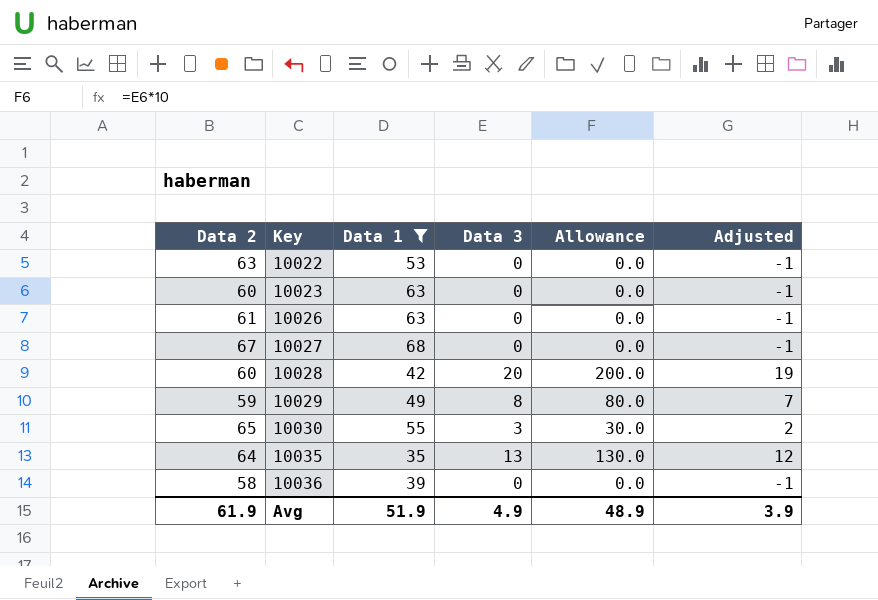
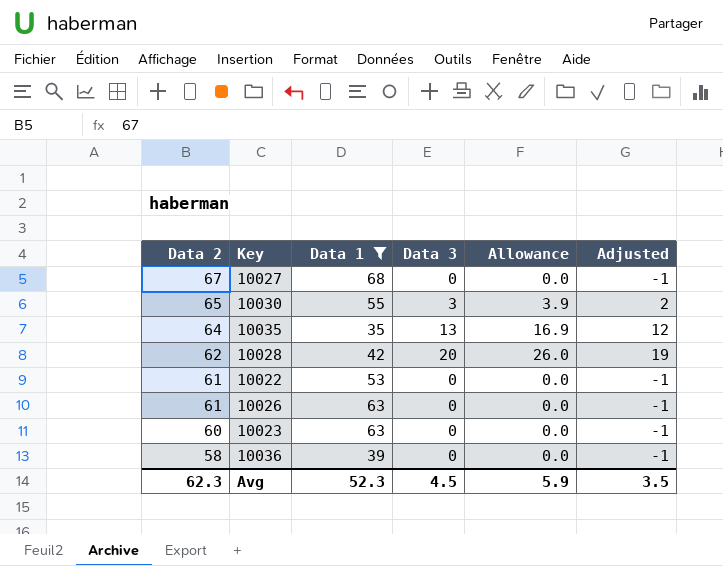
row order: Key ascending -> Data 2 descending
column Allowance | formula: [Data 3] * 10 -> [Data 3] * 1.3
row 10029: 59 | 49 | 8 | 80.0 | 7 -> none
10028 | Data 2: 60 -> 62
10022 | Data 2: 63 -> 61
Avg | Data 2: 61.9 -> 62.3
Avg | Data 1: 51.9 -> 52.3
Avg | Data 3: 4.9 -> 4.5
Avg | Allowance: 48.9 -> 5.9
Avg | Adjusted: 3.9 -> 3.5

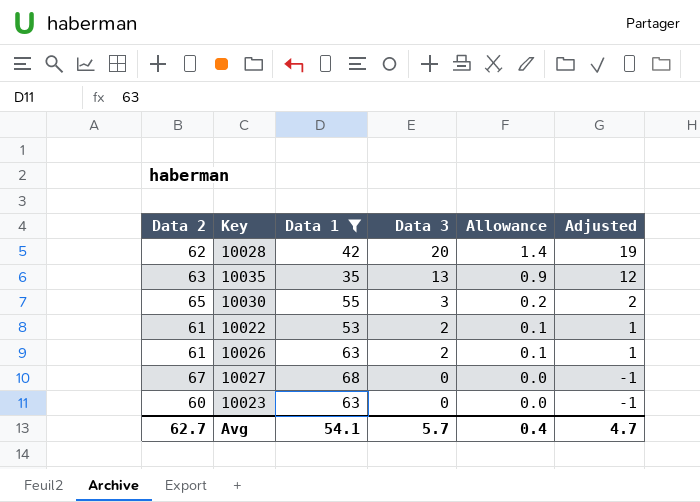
row order: Data 2 descending -> Data 3 descending
column Allowance | formula: [Data 3] * 1.3 -> [Data 3] * 0.07
row 10036: 58 | 39 | 0 | 0.0 | -1 -> none
10035 | Data 2: 64 -> 63
10022 | Data 3: 0 -> 2
10022 | Adjusted: -1 -> 1
10026 | Data 3: 0 -> 2
10026 | Adjusted: -1 -> 1
Avg | Data 2: 62.3 -> 62.7
Avg | Data 1: 52.3 -> 54.1
Avg | Data 3: 4.5 -> 5.7
Avg | Allowance: 5.9 -> 0.4
Avg | Adjusted: 3.5 -> 4.7

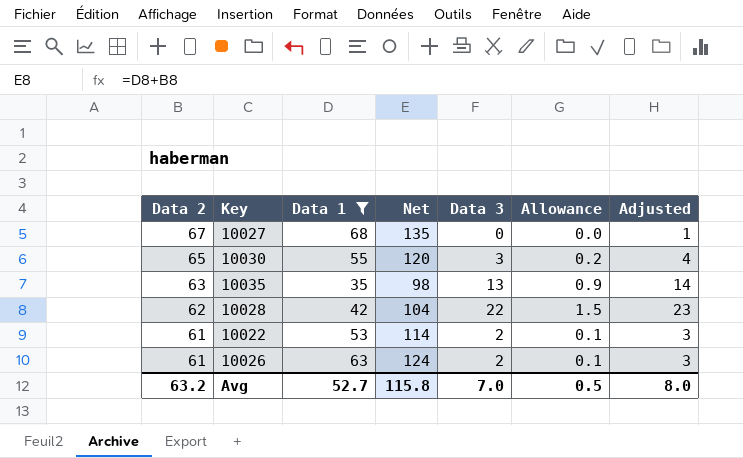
row order: Data 3 descending -> Data 2 descending
column Net | formula: none -> [Data 2] + [Data 1]
column Adjusted | formula: [Data 3] - 1 -> [Data 3] + 1
row 10023: 60 | 63 | 0 | 0.0 | -1 -> none
10028 | Data 3: 20 -> 22
10028 | Allowance: 1.4 -> 1.5
Avg | Data 2: 62.7 -> 63.2
Avg | Data 1: 54.1 -> 52.7
Avg | Data 3: 5.7 -> 7.0
Avg | Allowance: 0.4 -> 0.5
Avg | Adjusted: 4.7 -> 8.0

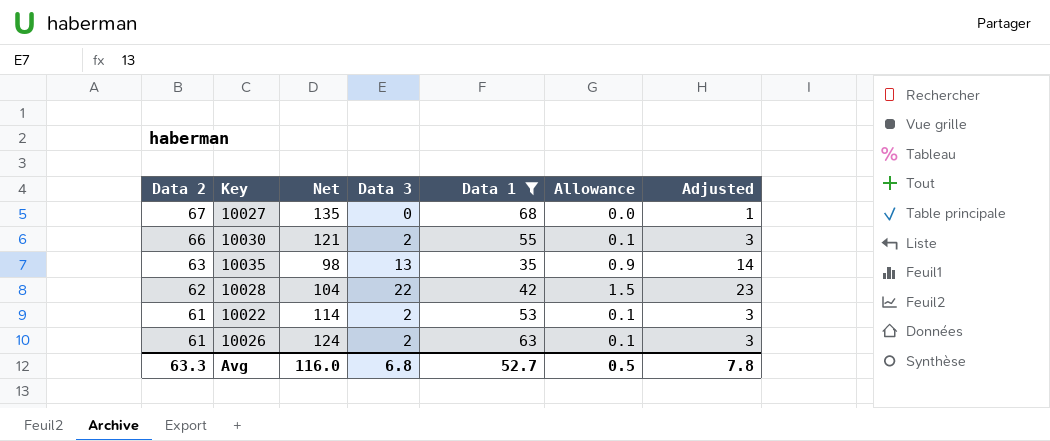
column Data 1 | position: 3 -> 5
10030 | Data 2: 65 -> 66
10030 | Net: 120 -> 121
10030 | Data 3: 3 -> 2
10030 | Allowance: 0.2 -> 0.1
10030 | Adjusted: 4 -> 3
Avg | Data 2: 63.2 -> 63.3
Avg | Net: 115.8 -> 116.0
Avg | Data 3: 7.0 -> 6.8
Avg | Adjusted: 8.0 -> 7.8

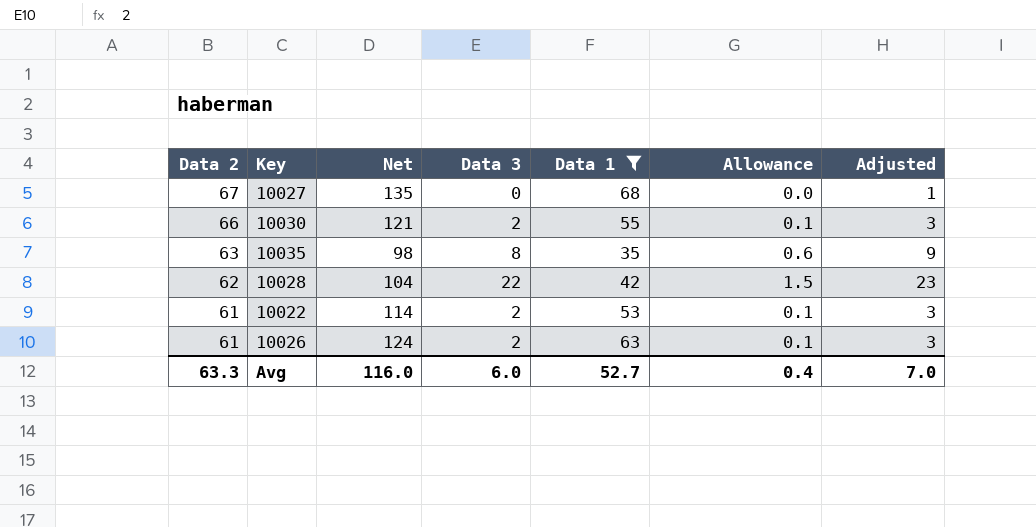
10035 | Data 3: 13 -> 8
10035 | Allowance: 0.9 -> 0.6
10035 | Adjusted: 14 -> 9
Avg | Data 3: 6.8 -> 6.0
Avg | Allowance: 0.5 -> 0.4
Avg | Adjusted: 7.8 -> 7.0

